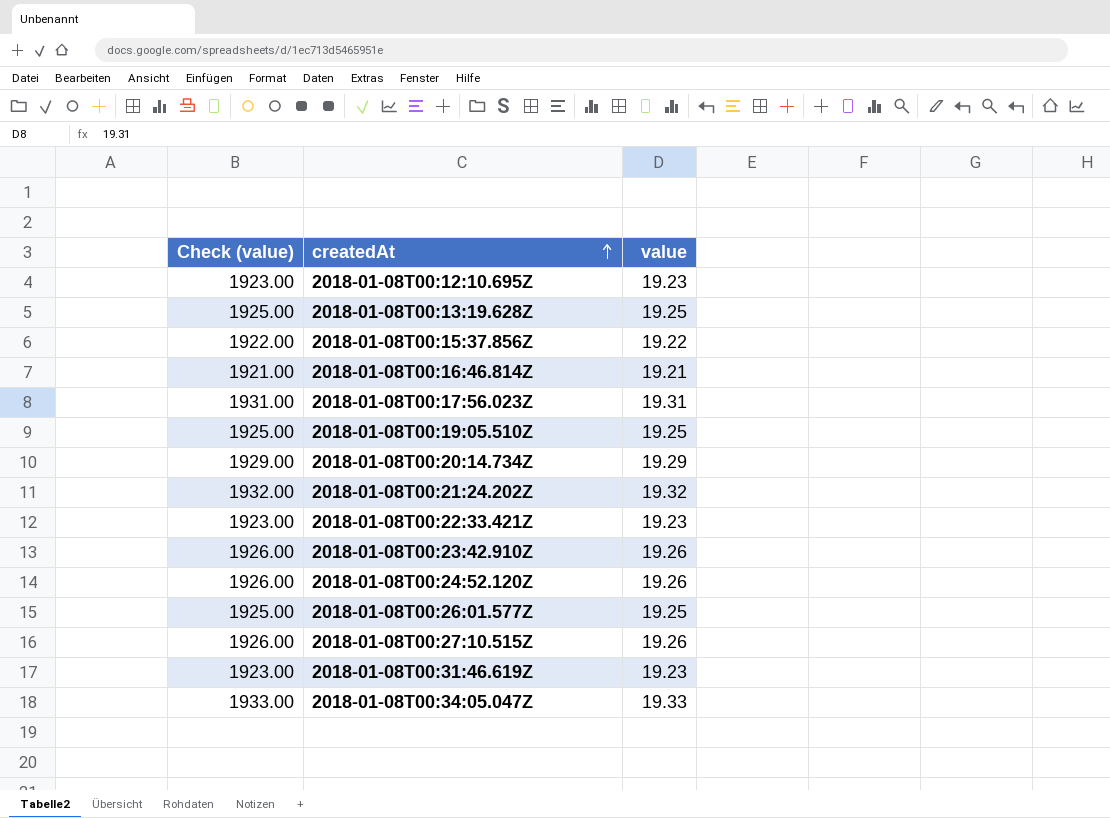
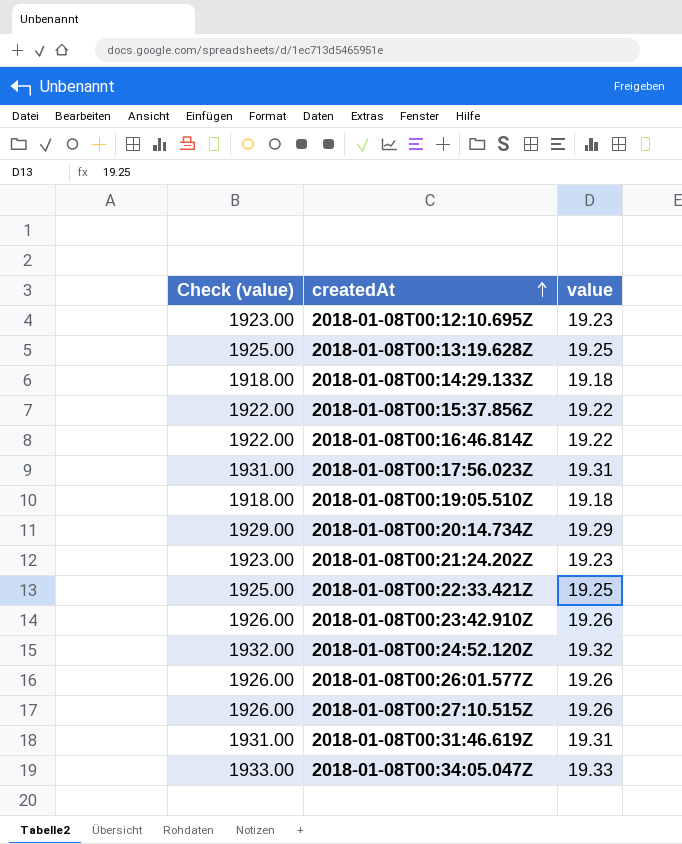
row 2018-01-08T00:14:29.133Z: none -> 1918.00 | 19.18
2018-01-08T00:16:46.814Z | Check (value): 1921.00 -> 1922.00
2018-01-08T00:16:46.814Z | value: 19.21 -> 19.22
2018-01-08T00:19:05.510Z | Check (value): 1925.00 -> 1918.00
2018-01-08T00:19:05.510Z | value: 19.25 -> 19.18
2018-01-08T00:21:24.202Z | Check (value): 1932.00 -> 1923.00
2018-01-08T00:21:24.202Z | value: 19.32 -> 19.23
2018-01-08T00:22:33.421Z | Check (value): 1923.00 -> 1925.00
2018-01-08T00:22:33.421Z | value: 19.23 -> 19.25
2018-01-08T00:24:52.120Z | Check (value): 1926.00 -> 1932.00
2018-01-08T00:24:52.120Z | value: 19.26 -> 19.32
2018-01-08T00:26:01.577Z | Check (value): 1925.00 -> 1926.00
2018-01-08T00:26:01.577Z | value: 19.25 -> 19.26
2018-01-08T00:31:46.619Z | Check (value): 1923.00 -> 1931.00
2018-01-08T00:31:46.619Z | value: 19.23 -> 19.31

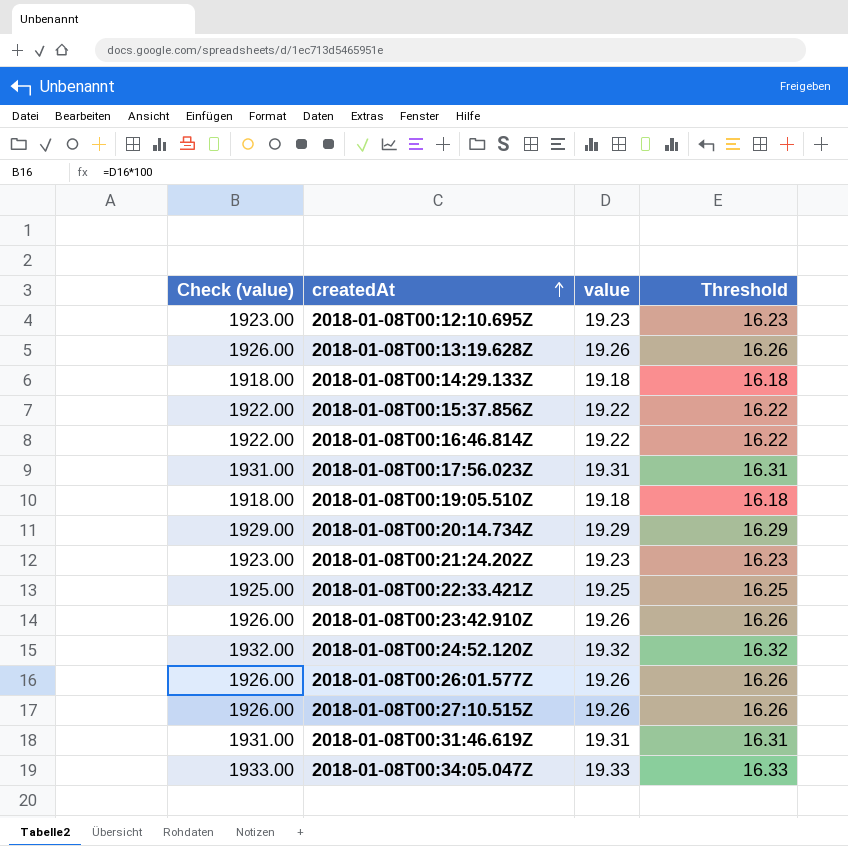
column Threshold | formula: none -> [value] - 3
2018-01-08T00:13:19.628Z | Check (value): 1925.00 -> 1926.00
2018-01-08T00:13:19.628Z | value: 19.25 -> 19.26

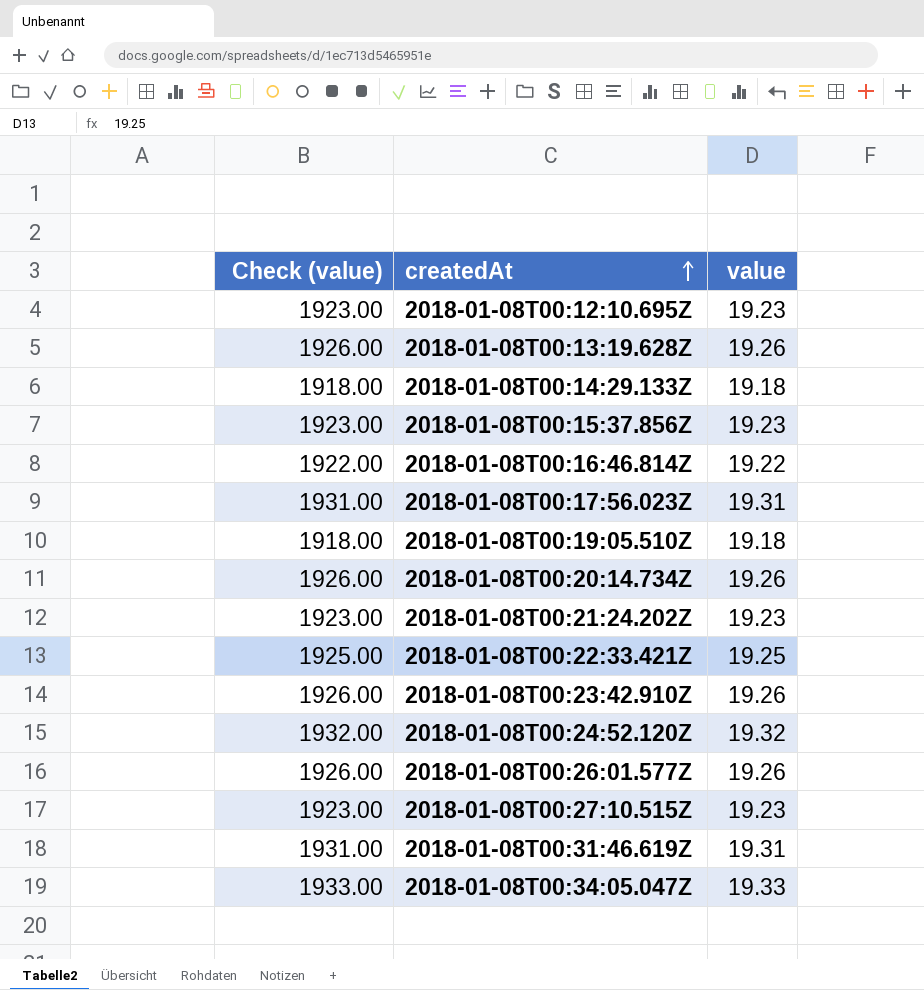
column Threshold | formula: [value] - 3 -> none
2018-01-08T00:15:37.856Z | Check (value): 1922.00 -> 1923.00
2018-01-08T00:15:37.856Z | value: 19.22 -> 19.23
2018-01-08T00:20:14.734Z | Check (value): 1929.00 -> 1926.00
2018-01-08T00:20:14.734Z | value: 19.29 -> 19.26
2018-01-08T00:27:10.515Z | Check (value): 1926.00 -> 1923.00
2018-01-08T00:27:10.515Z | value: 19.26 -> 19.23

